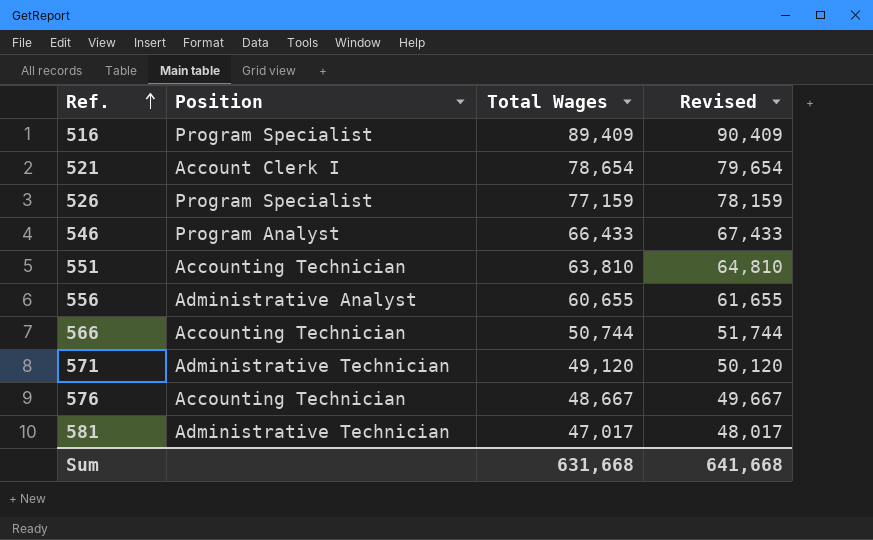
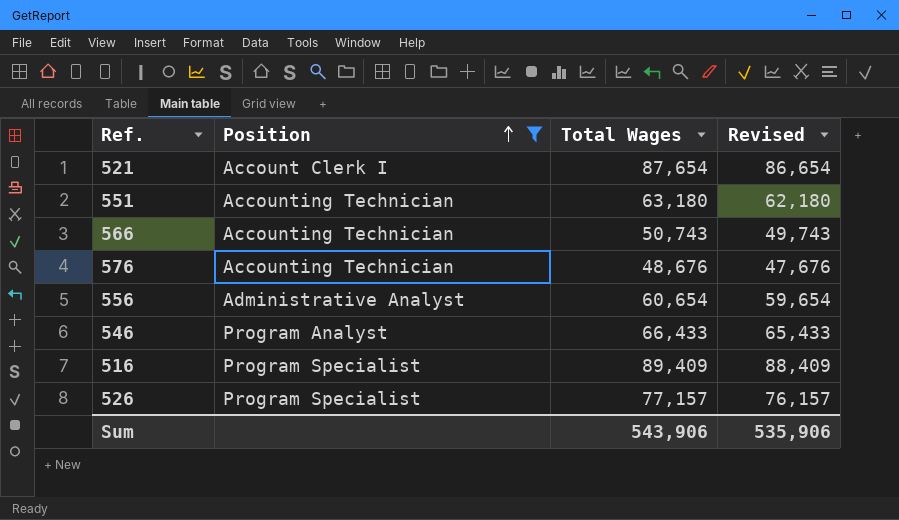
filter: none -> Position != Administrative Technician
row order: Ref. ascending -> Position ascending
column Revised | formula: [Total Wages] + 1000 -> [Total Wages] - 1000
521 | Total Wages: 78,654 -> 87,654
551 | Total Wages: 63,810 -> 63,180
566 | Total Wages: 50,744 -> 50,743
576 | Total Wages: 48,667 -> 48,676
556 | Total Wages: 60,655 -> 60,654
526 | Total Wages: 77,159 -> 77,157
Sum | Total Wages: 631,668 -> 543,906
Sum | Revised: 641,668 -> 535,906

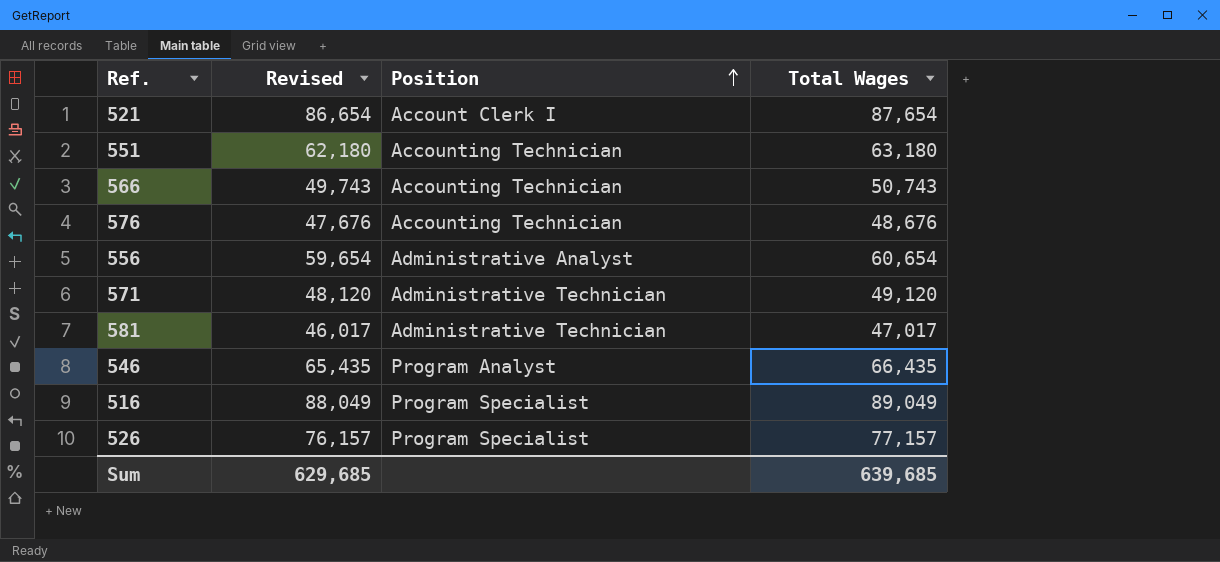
filter: Position != Administrative Technician -> none
column Revised | position: 4 -> 2
546 | Revised: 65,433 -> 65,435
546 | Total Wages: 66,433 -> 66,435
516 | Revised: 88,409 -> 88,049
516 | Total Wages: 89,409 -> 89,049
Sum | Revised: 535,906 -> 629,685
Sum | Total Wages: 543,906 -> 639,685

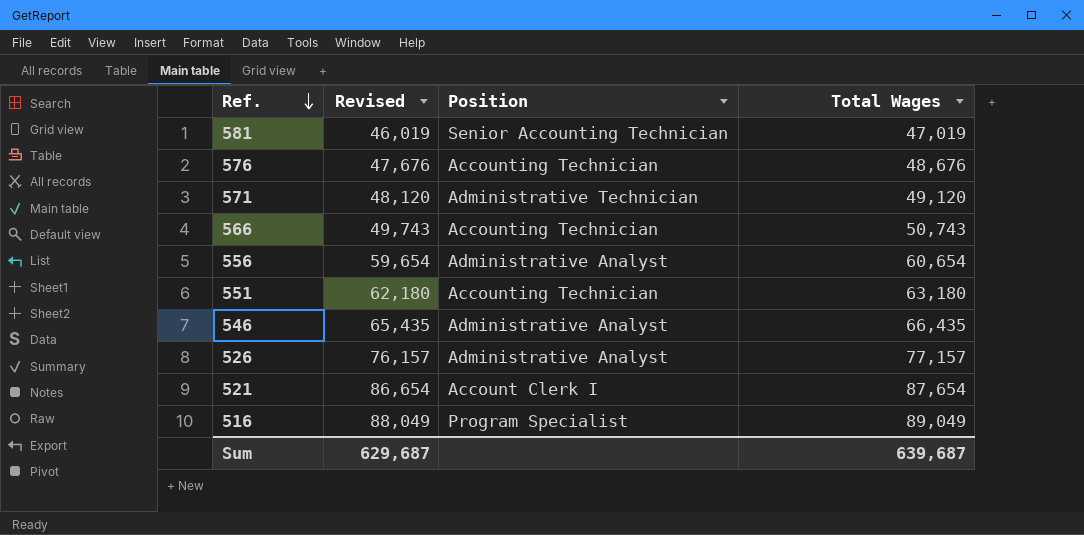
row order: Position ascending -> Ref. descending
581 | Revised: 46,017 -> 46,019
581 | Position: Administrative Technician -> Senior Accounting Technician
581 | Total Wages: 47,017 -> 47,019
546 | Position: Program Analyst -> Administrative Analyst
526 | Position: Program Specialist -> Administrative Analyst
Sum | Revised: 629,685 -> 629,687
Sum | Total Wages: 639,685 -> 639,687

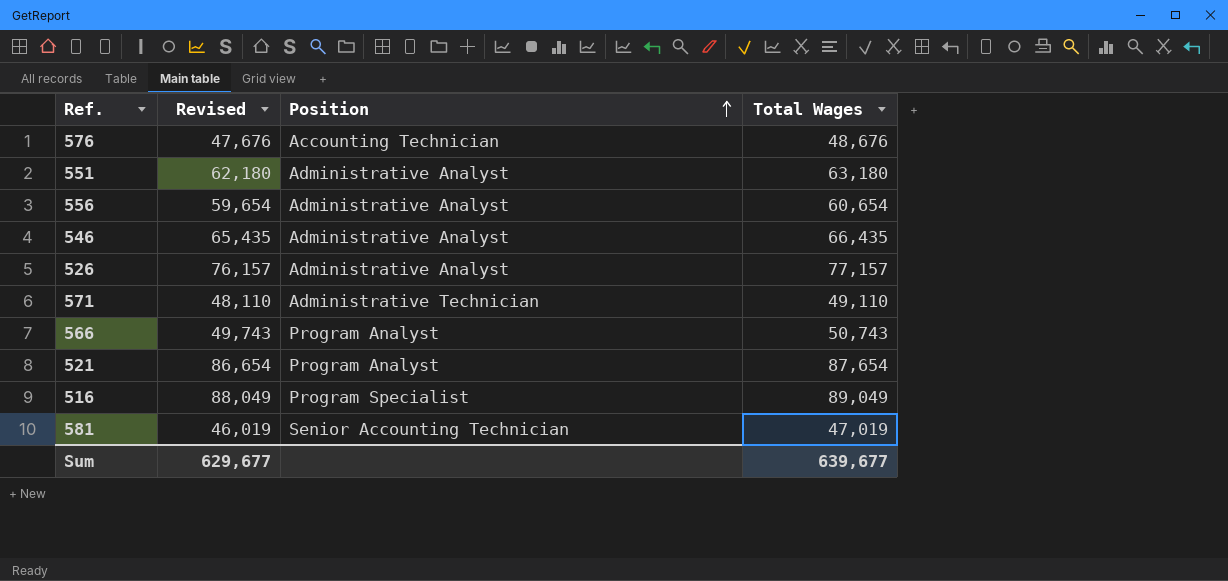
row order: Ref. descending -> Position ascending
551 | Position: Accounting Technician -> Administrative Analyst
571 | Revised: 48,120 -> 48,110
571 | Total Wages: 49,120 -> 49,110
566 | Position: Accounting Technician -> Program Analyst
521 | Position: Account Clerk I -> Program Analyst
Sum | Revised: 629,687 -> 629,677
Sum | Total Wages: 639,687 -> 639,677

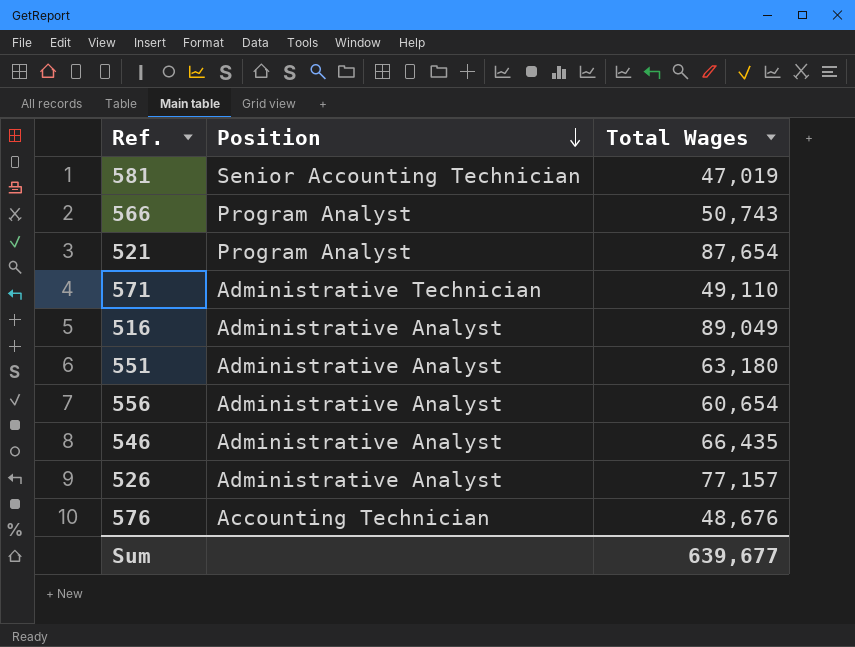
row order: Position ascending -> Position descending
column Revised | formula: [Total Wages] - 1000 -> none
516 | Position: Program Specialist -> Administrative Analyst

